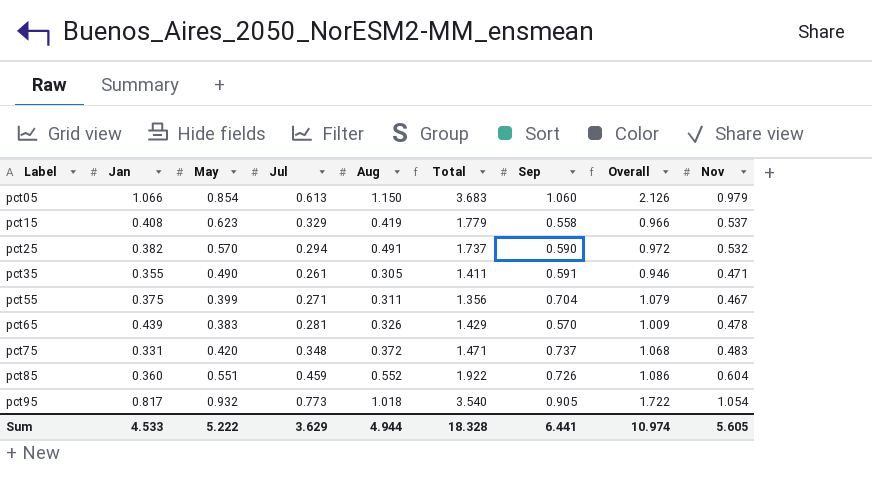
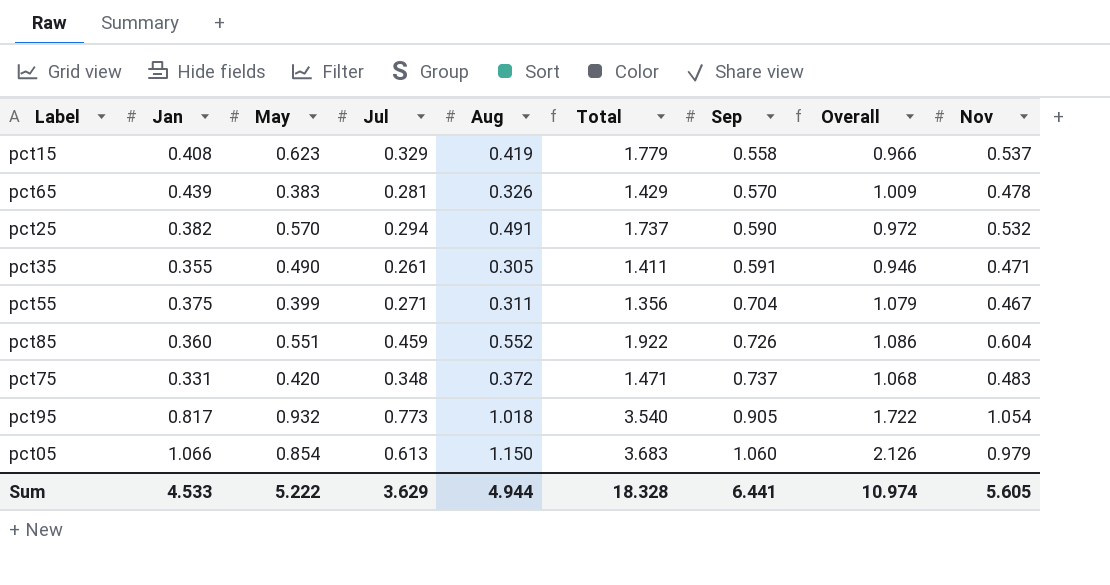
row order: Label ascending -> Sep ascending

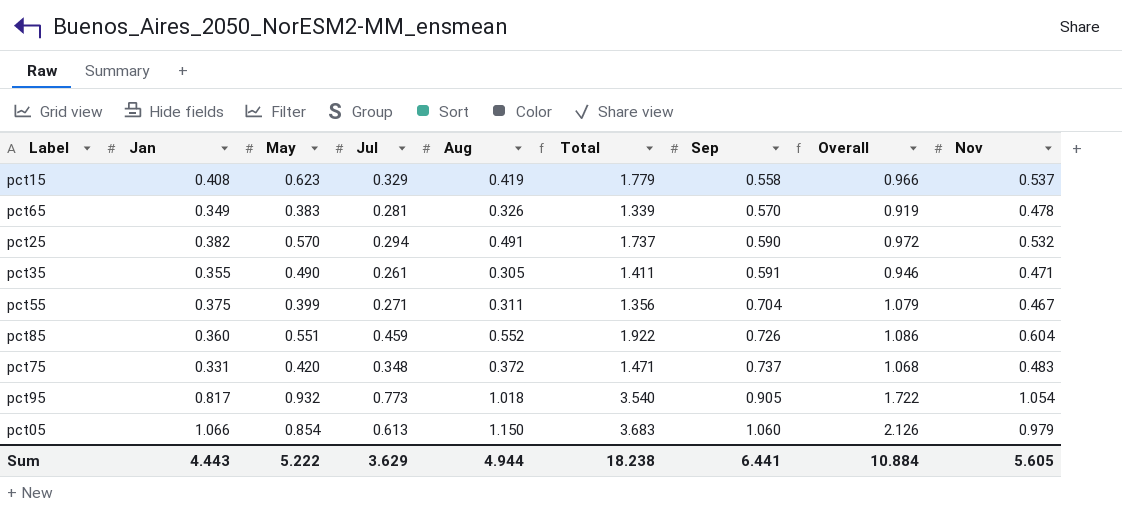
pct65 | Jan: 0.439 -> 0.349
pct65 | Total: 1.429 -> 1.339
pct65 | Overall: 1.009 -> 0.919
Sum | Jan: 4.533 -> 4.443
Sum | Total: 18.328 -> 18.238
Sum | Overall: 10.974 -> 10.884

